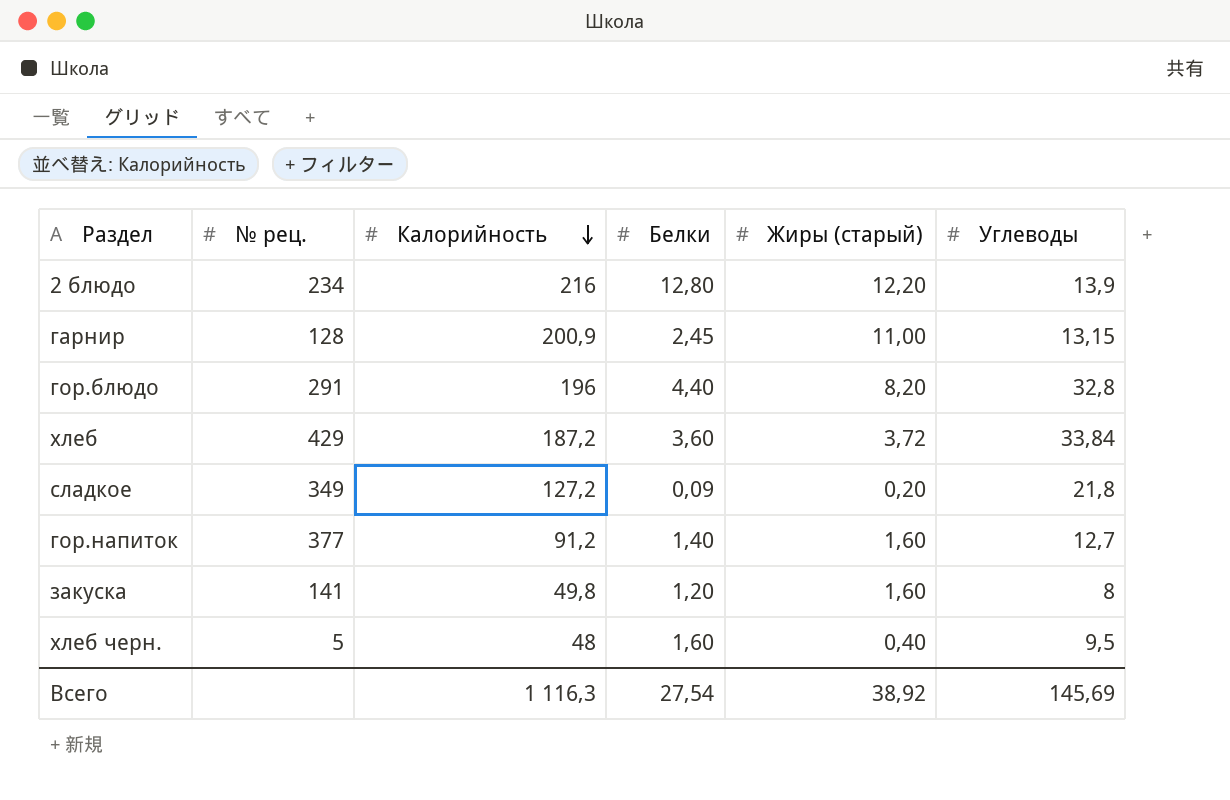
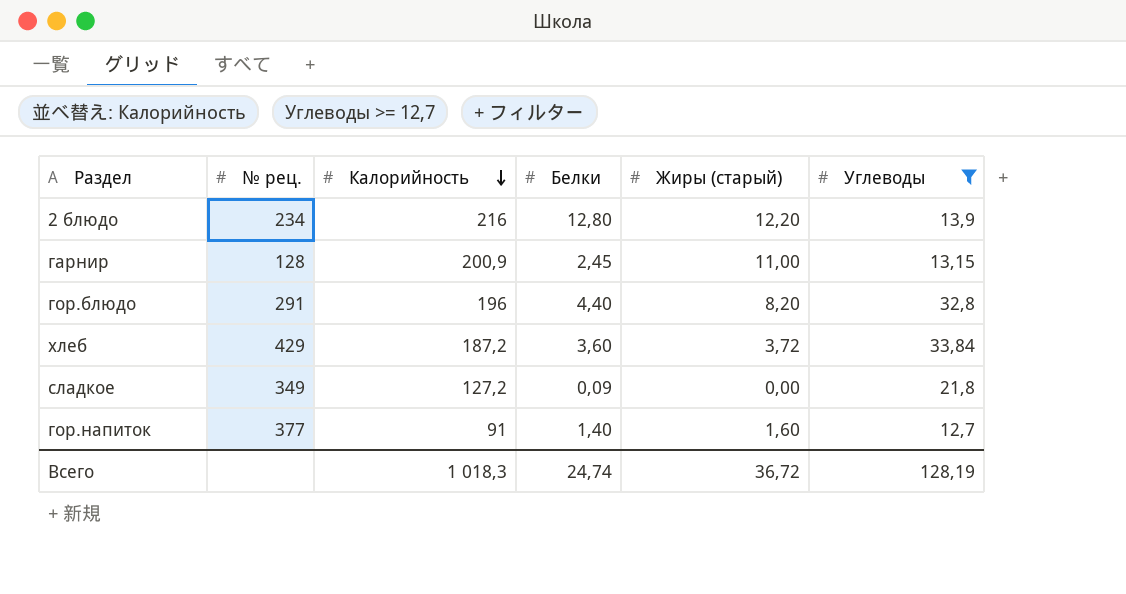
filter: none -> Углеводы >= 12,7
сладкое | Жиры (старый): 0,20 -> 0,00
гор.напиток | Калорийность: 91,2 -> 91
Всего | Калорийность: 1 116,3 -> 1 018,3
Всего | Белки: 27,54 -> 24,74
Всего | Жиры (старый): 38,92 -> 36,72
Всего | Углеводы: 145,69 -> 128,19

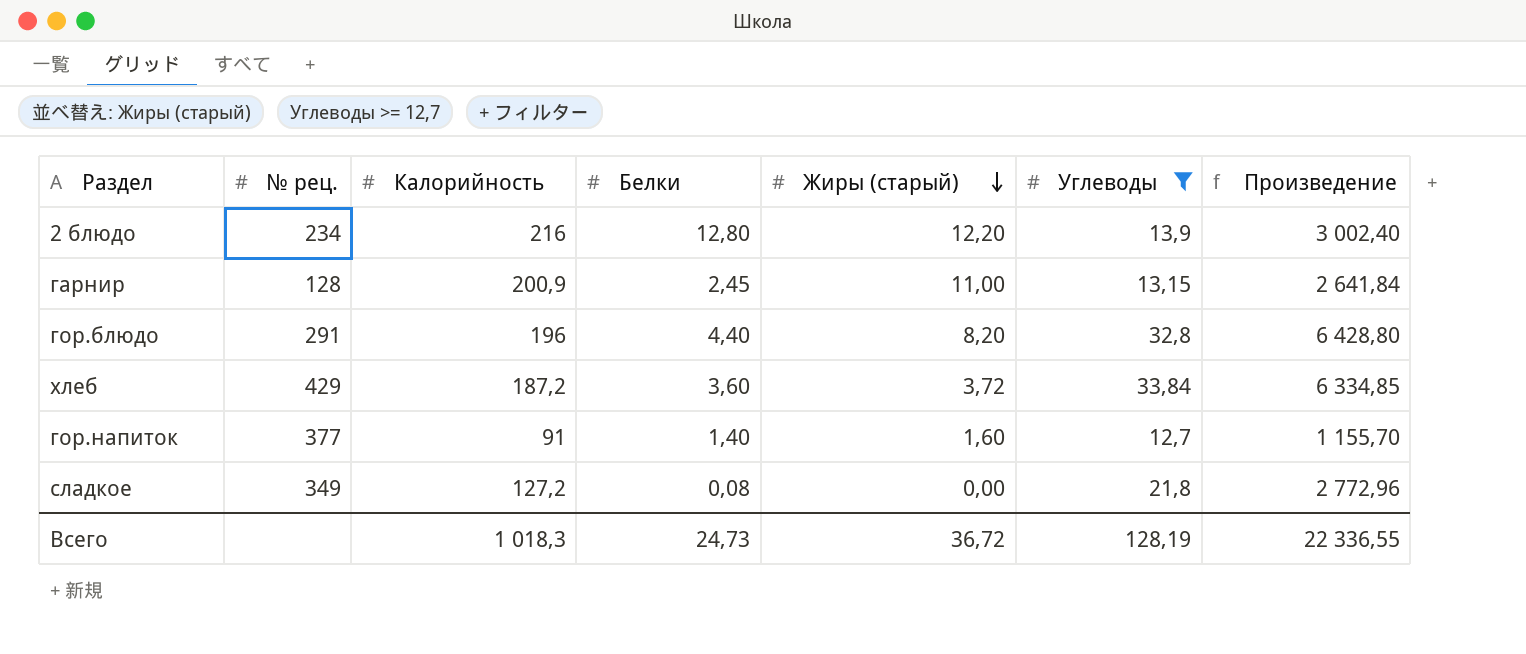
row order: Калорийность descending -> Жиры (старый) descending
column Произведение | formula: none -> [Калорийность] * [Углеводы]
сладкое | Белки: 0,09 -> 0,08
Всего | Белки: 24,74 -> 24,73

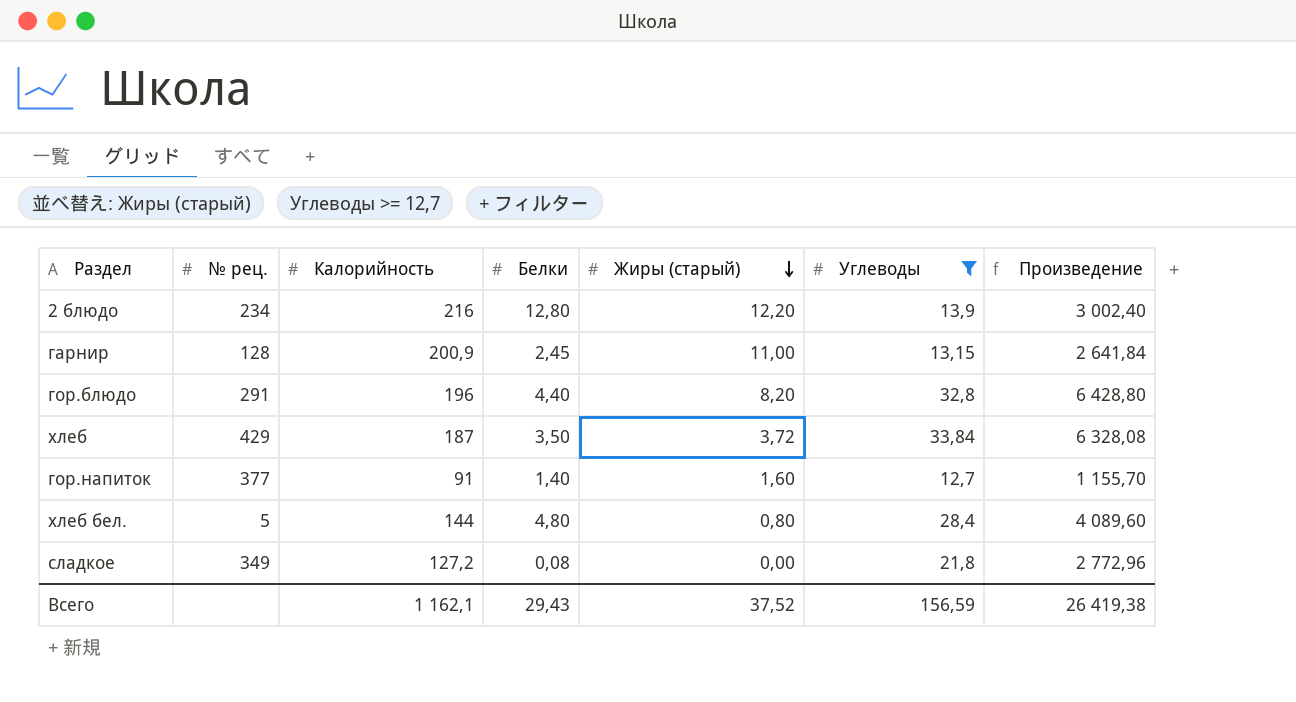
хлеб | Калорийность: 187,2 -> 187
хлеб | Белки: 3,60 -> 3,50
хлеб | Произведение: 6 334,85 -> 6 328,08
row хлеб бел.: none -> 5 | 144 | 4,80 | 0,80 | 28,4 | 4 089,60
Всего | Калорийность: 1 018,3 -> 1 162,1
Всего | Белки: 24,73 -> 29,43
Всего | Жиры (старый): 36,72 -> 37,52
Всего | Углеводы: 128,19 -> 156,59
Всего | Произведение: 22 336,55 -> 26 419,38

